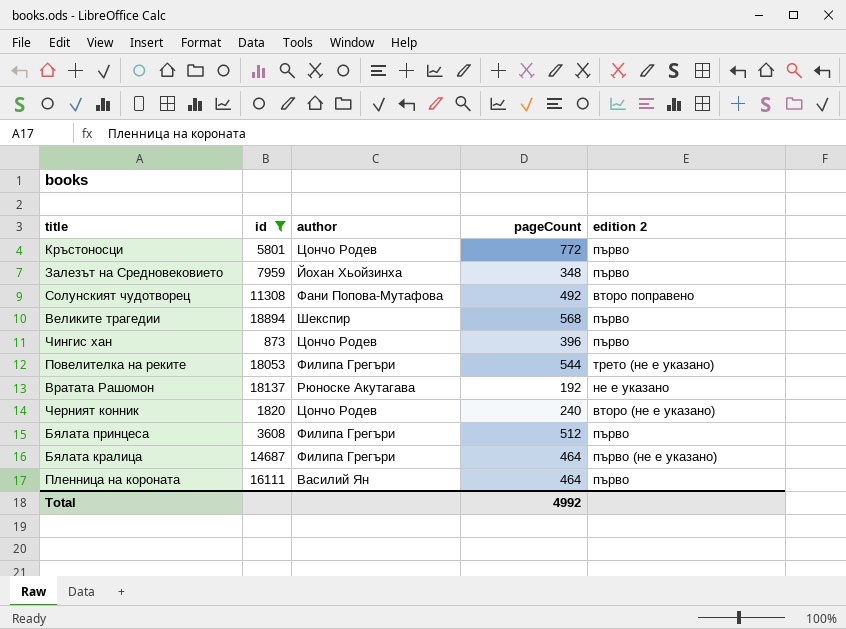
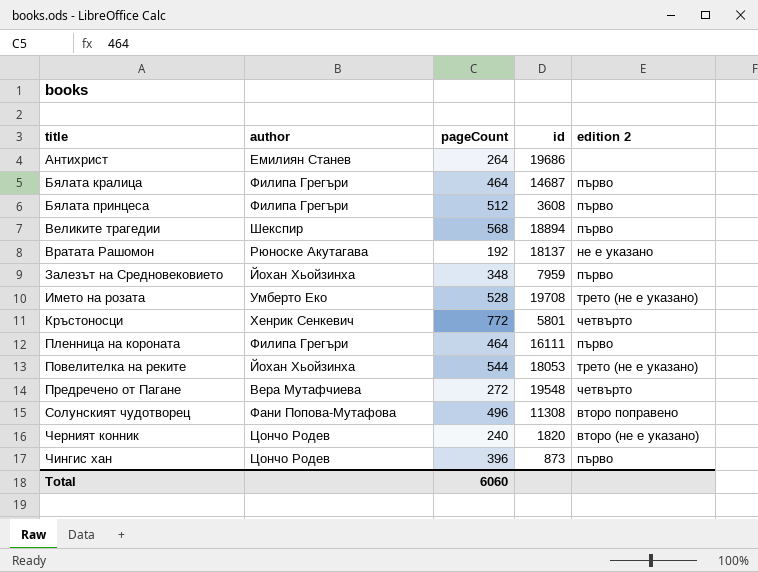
filter: id <= 18894 -> none
row order: none -> title ascending
column id | position: 2 -> 4
Бялата кралица | edition 2: първо (не е указано) -> първо
Кръстоносци | author: Цончо Родев -> Хенрик Сенкевич
Кръстоносци | edition 2: първо -> четвърто
Пленница на короната | author: Василий Ян -> Филипа Грегъри
Повелителка на реките | author: Филипа Грегъри -> Йохан Хьойзинха
Солунският чудотворец | pageCount: 492 -> 496
Total | pageCount: 4992 -> 6060

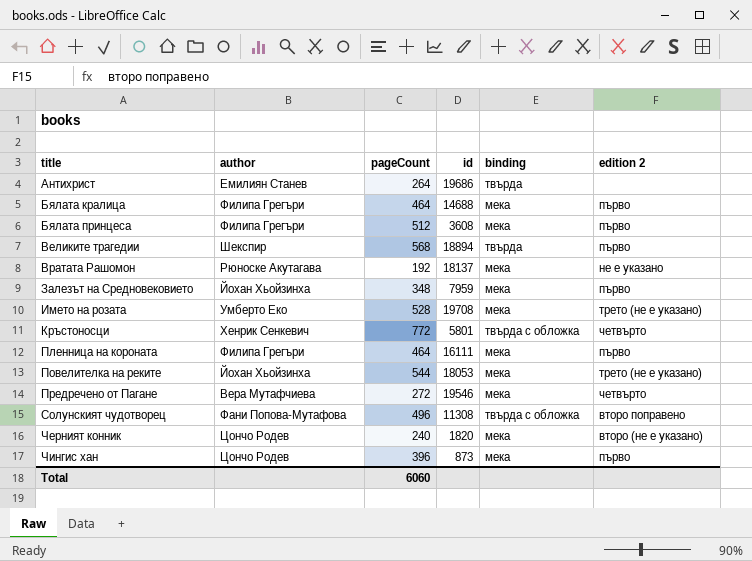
column binding | position: none -> 5
Бялата кралица | id: 14687 -> 14688
Предречено от Пагане | id: 19548 -> 19546

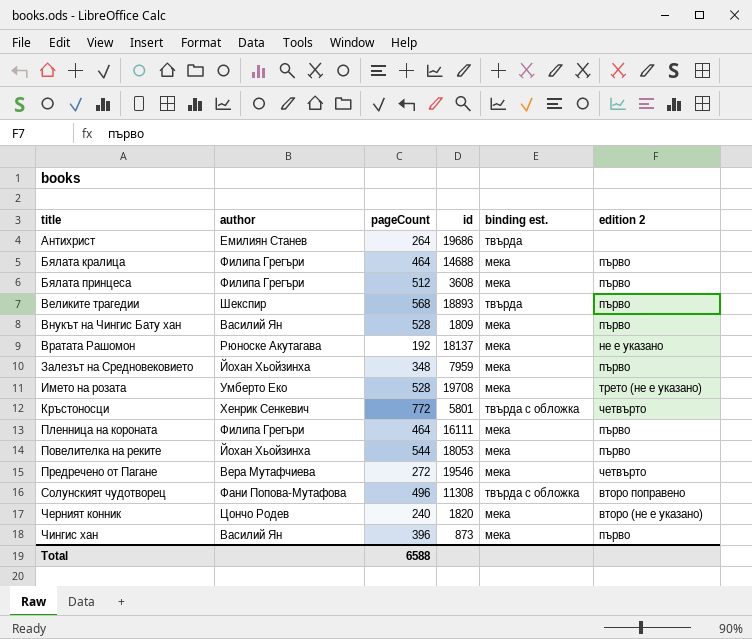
column name: binding -> binding est.
Великите трагедии | id: 18894 -> 18893
row Внукът на Чингис Бату хан: none -> Василий Ян | 528 | 1809 | мека | първо
Повелителка на реките | edition 2: трето (не е указано) -> първо
Чингис хан | author: Цончо Родев -> Василий Ян
Total | pageCount: 6060 -> 6588

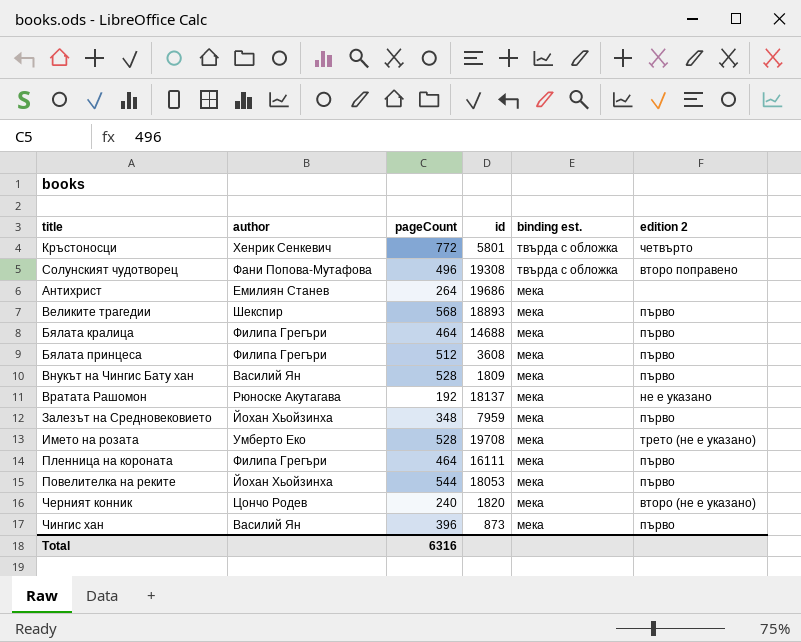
row order: title ascending -> binding est. descending
row Предречено от Пагане: Вера Мутафчиева | 272 | 19546 | мека | четвърто -> none
Солунският чудотворец | id: 11308 -> 19308
Антихрист | binding est.: твърда -> мека
Великите трагедии | binding est.: твърда -> мека
Total | pageCount: 6588 -> 6316

